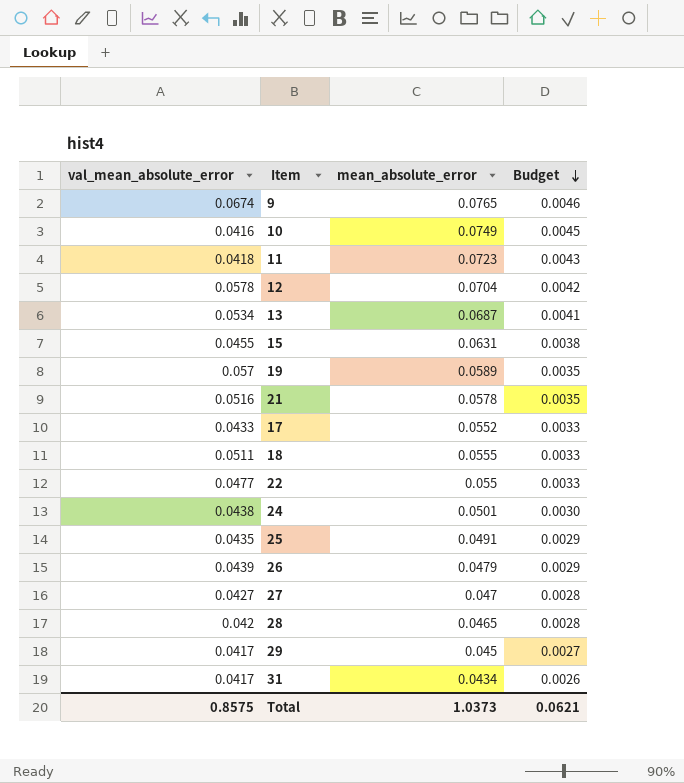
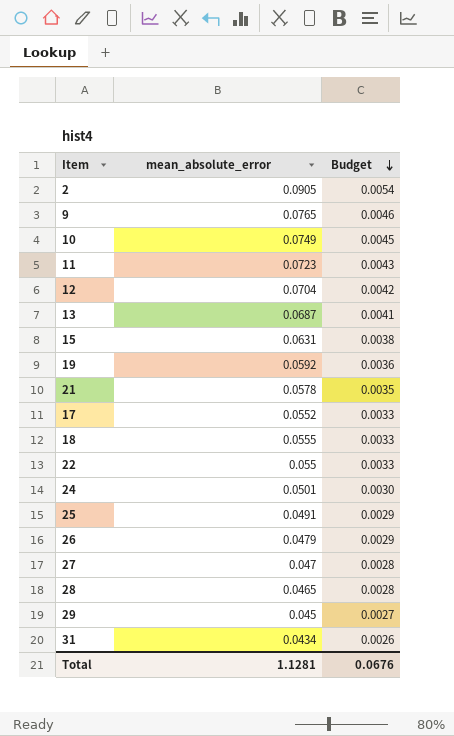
column val_mean_absolute_error | position: 1 -> none
row 2: none -> 0.0905 | 0.0054
19 | mean_absolute_error: 0.0589 -> 0.0592
19 | Budget: 0.0035 -> 0.0036
Total | mean_absolute_error: 1.0373 -> 1.1281
Total | Budget: 0.0621 -> 0.0676

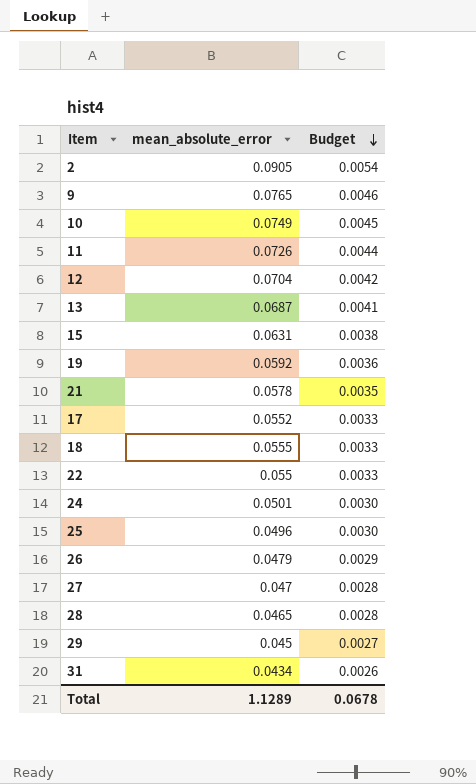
11 | mean_absolute_error: 0.0723 -> 0.0726
11 | Budget: 0.0043 -> 0.0044
25 | mean_absolute_error: 0.0491 -> 0.0496
25 | Budget: 0.0029 -> 0.0030
Total | mean_absolute_error: 1.1281 -> 1.1289
Total | Budget: 0.0676 -> 0.0678

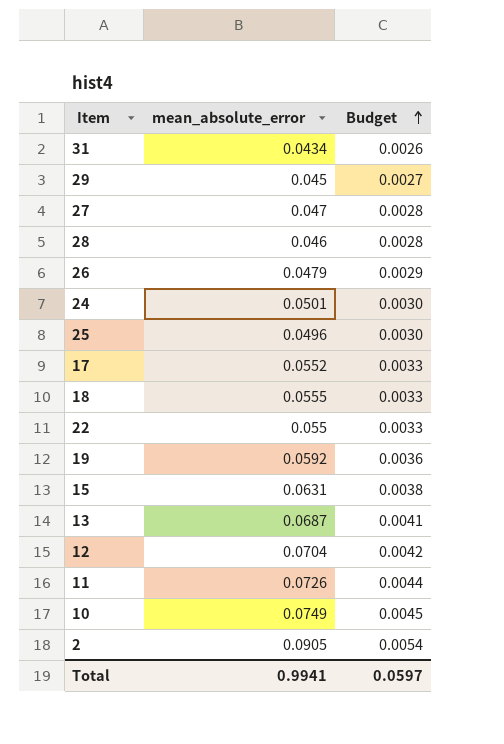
row order: Budget descending -> Budget ascending
row 9: 0.0765 | 0.0046 -> none
row 21: 0.0578 | 0.0035 -> none
28 | mean_absolute_error: 0.0465 -> 0.046
Total | mean_absolute_error: 1.1289 -> 0.9941
Total | Budget: 0.0678 -> 0.0597

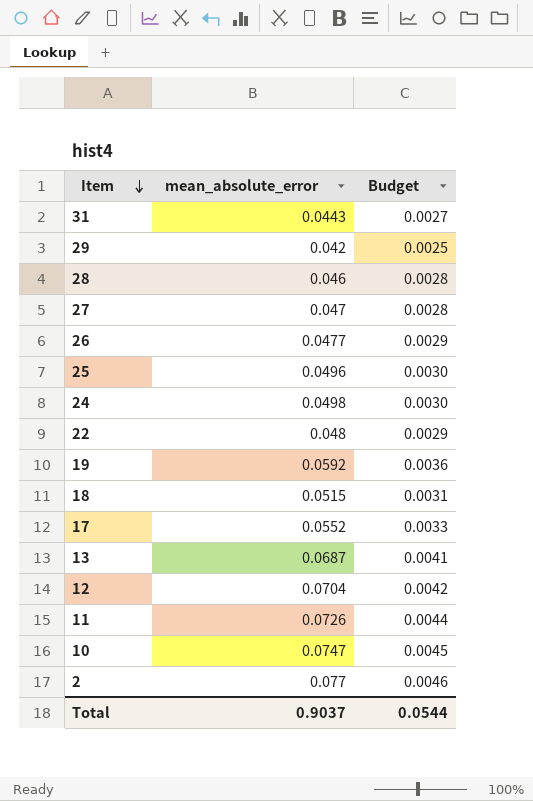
row order: Budget ascending -> Item descending
row 15: 0.0631 | 0.0038 -> none
31 | mean_absolute_error: 0.0434 -> 0.0443
31 | Budget: 0.0026 -> 0.0027
29 | mean_absolute_error: 0.045 -> 0.042
29 | Budget: 0.0027 -> 0.0025
26 | mean_absolute_error: 0.0479 -> 0.0477
24 | mean_absolute_error: 0.0501 -> 0.0498
22 | mean_absolute_error: 0.055 -> 0.048
22 | Budget: 0.0033 -> 0.0029
18 | mean_absolute_error: 0.0555 -> 0.0515
18 | Budget: 0.0033 -> 0.0031
10 | mean_absolute_error: 0.0749 -> 0.0747
2 | mean_absolute_error: 0.0905 -> 0.077
2 | Budget: 0.0054 -> 0.0046
Total | mean_absolute_error: 0.9941 -> 0.9037
Total | Budget: 0.0597 -> 0.0544

